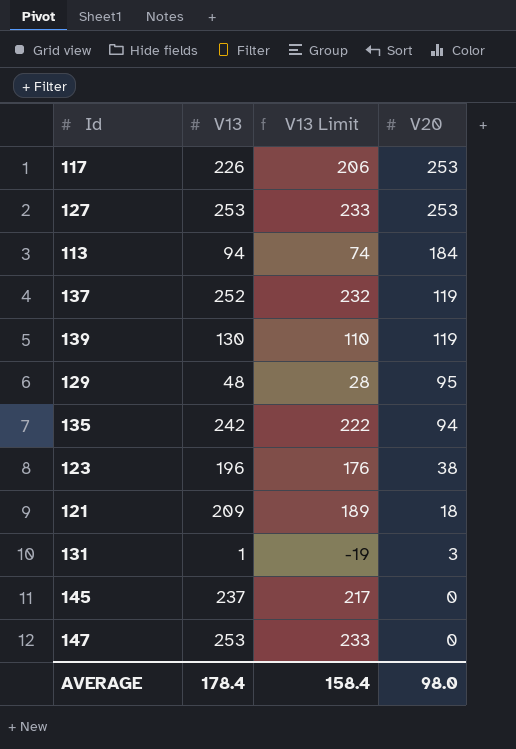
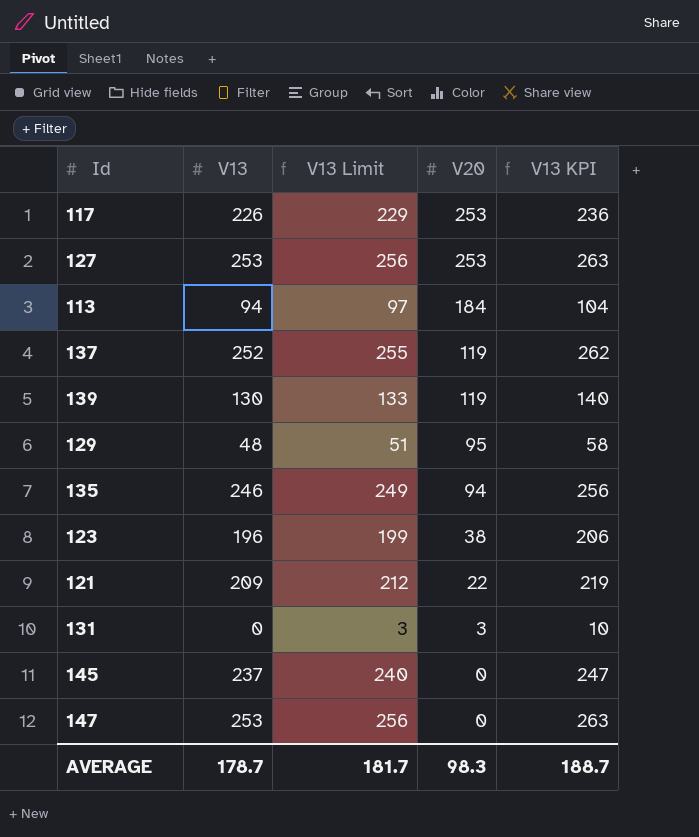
column V13 Limit | formula: [V13] - 20 -> [V13] + 3
column V13 KPI | formula: none -> [V13] + 10
135 | V13: 242 -> 246
121 | V20: 18 -> 22
131 | V13: 1 -> 0
AVERAGE | V13: 178.4 -> 178.7
AVERAGE | V13 Limit: 158.4 -> 181.7
AVERAGE | V20: 98.0 -> 98.3

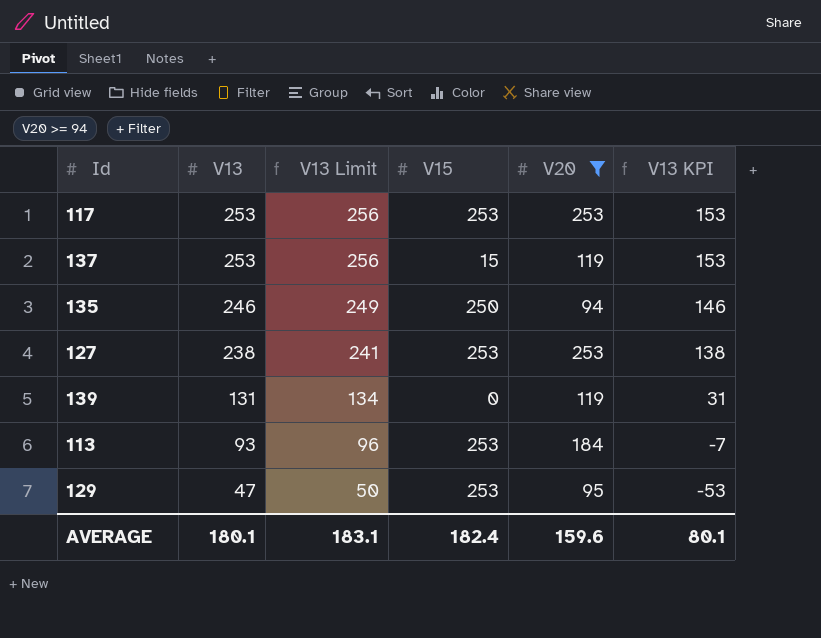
filter: none -> V20 >= 94
row order: V20 descending -> V13 descending
column V15 | position: none -> 4
column V13 KPI | formula: [V13] + 10 -> [V13] - 100
117 | V13: 226 -> 253
117 | V13 Limit: 229 -> 256
137 | V13: 252 -> 253
137 | V13 Limit: 255 -> 256
127 | V13: 253 -> 238
127 | V13 Limit: 256 -> 241
139 | V13: 130 -> 131
139 | V13 Limit: 133 -> 134
113 | V13: 94 -> 93
113 | V13 Limit: 97 -> 96
129 | V13: 48 -> 47
129 | V13 Limit: 51 -> 50
AVERAGE | V13: 178.7 -> 180.1
AVERAGE | V13 Limit: 181.7 -> 183.1
AVERAGE | V20: 98.3 -> 159.6
AVERAGE | V13 KPI: 188.7 -> 80.1

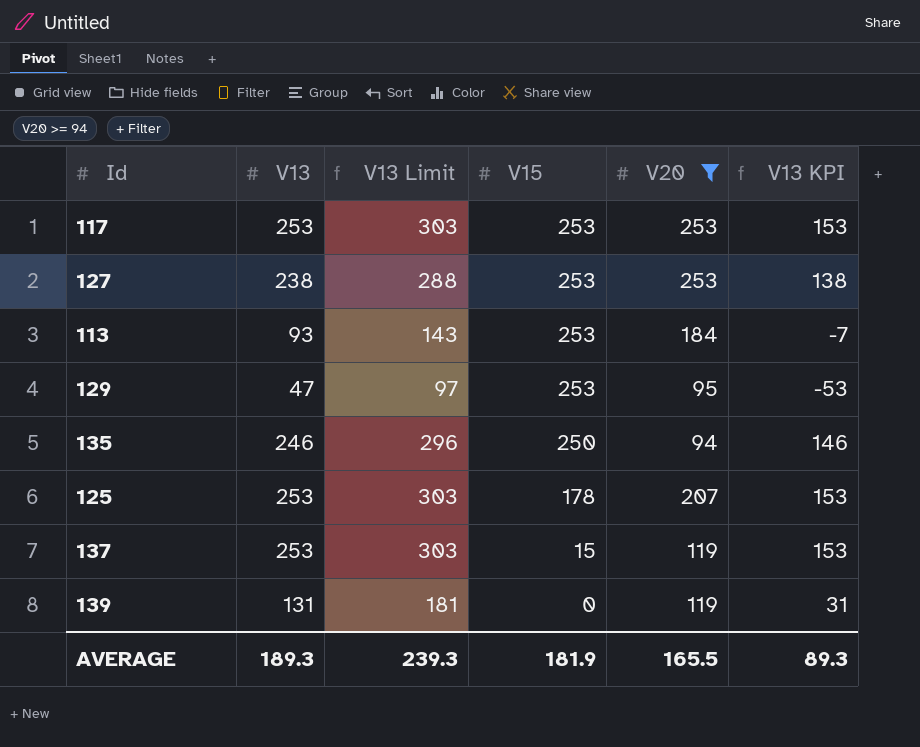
row order: V13 descending -> V15 descending
column V13 Limit | formula: [V13] + 3 -> [V13] + 50
row 125: none -> 253 | 303 | 178 | 207 | 153
AVERAGE | V13: 180.1 -> 189.3
AVERAGE | V13 Limit: 183.1 -> 239.3
AVERAGE | V15: 182.4 -> 181.9
AVERAGE | V20: 159.6 -> 165.5
AVERAGE | V13 KPI: 80.1 -> 89.3

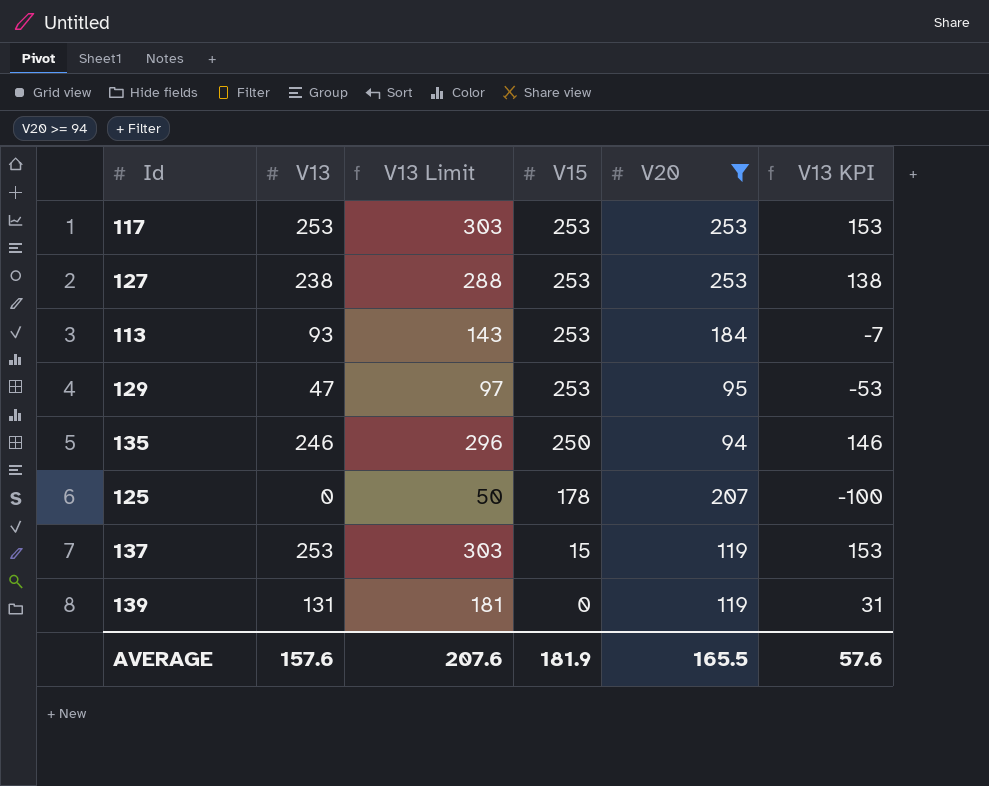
125 | V13: 253 -> 0
125 | V13 Limit: 303 -> 50
125 | V13 KPI: 153 -> -100
AVERAGE | V13: 189.3 -> 157.6
AVERAGE | V13 Limit: 239.3 -> 207.6
AVERAGE | V13 KPI: 89.3 -> 57.6

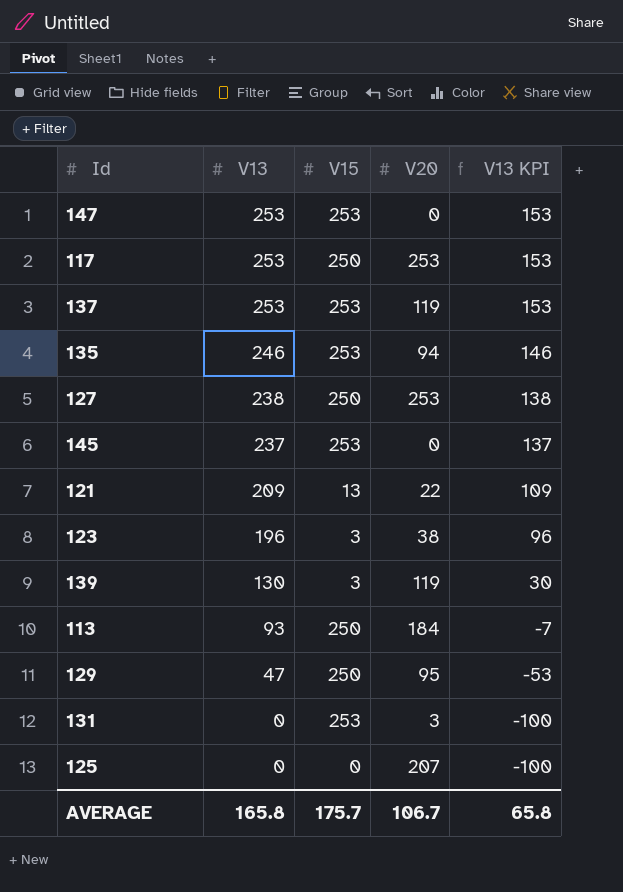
filter: V20 >= 94 -> none
row order: V15 descending -> V13 descending
column V13 Limit | formula: [V13] + 50 -> none
117 | V15: 253 -> 250
137 | V15: 15 -> 253
135 | V15: 250 -> 253
127 | V15: 253 -> 250
139 | V13: 131 -> 130
139 | V15: 0 -> 3
139 | V13 KPI: 31 -> 30
113 | V15: 253 -> 250
129 | V15: 253 -> 250
125 | V15: 178 -> 0
AVERAGE | V13: 157.6 -> 165.8
AVERAGE | V15: 181.9 -> 175.7
AVERAGE | V20: 165.5 -> 106.7
AVERAGE | V13 KPI: 57.6 -> 65.8

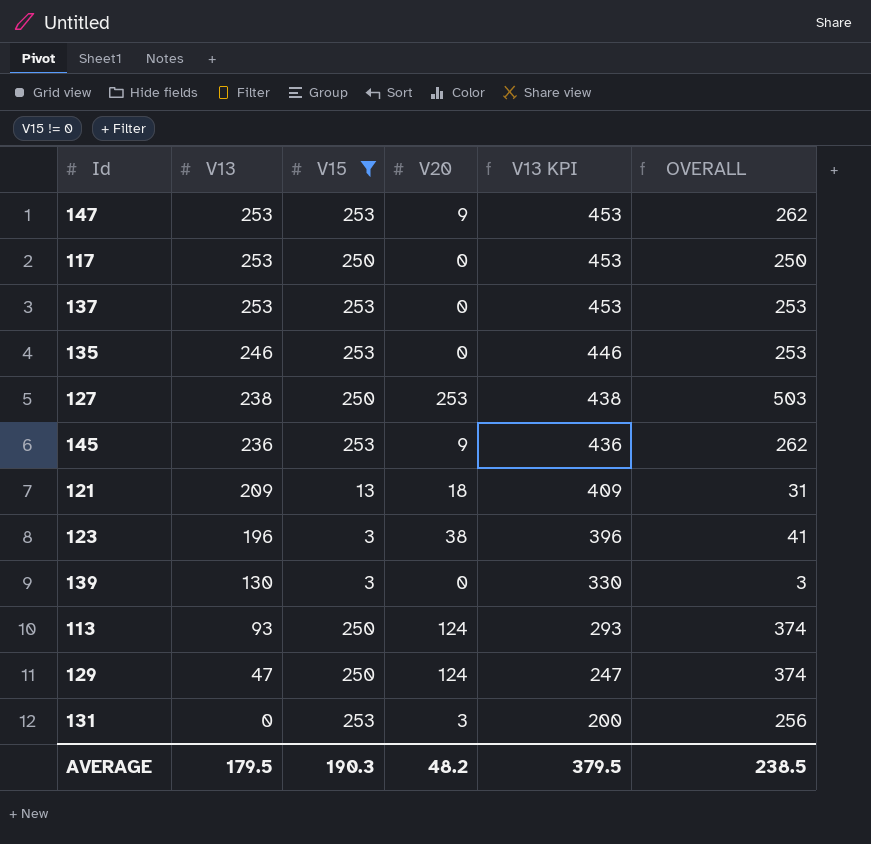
filter: none -> V15 != 0
column V13 KPI | formula: [V13] - 100 -> [V13] + 200
column OVERALL | formula: none -> [V15] + [V20]
147 | V20: 0 -> 9
117 | V20: 253 -> 0
137 | V20: 119 -> 0
135 | V20: 94 -> 0
145 | V13: 237 -> 236
145 | V20: 0 -> 9
121 | V20: 22 -> 18
139 | V20: 119 -> 0
113 | V20: 184 -> 124
129 | V20: 95 -> 124
AVERAGE | V13: 165.8 -> 179.5
AVERAGE | V15: 175.7 -> 190.3
AVERAGE | V20: 106.7 -> 48.2
AVERAGE | V13 KPI: 65.8 -> 379.5

